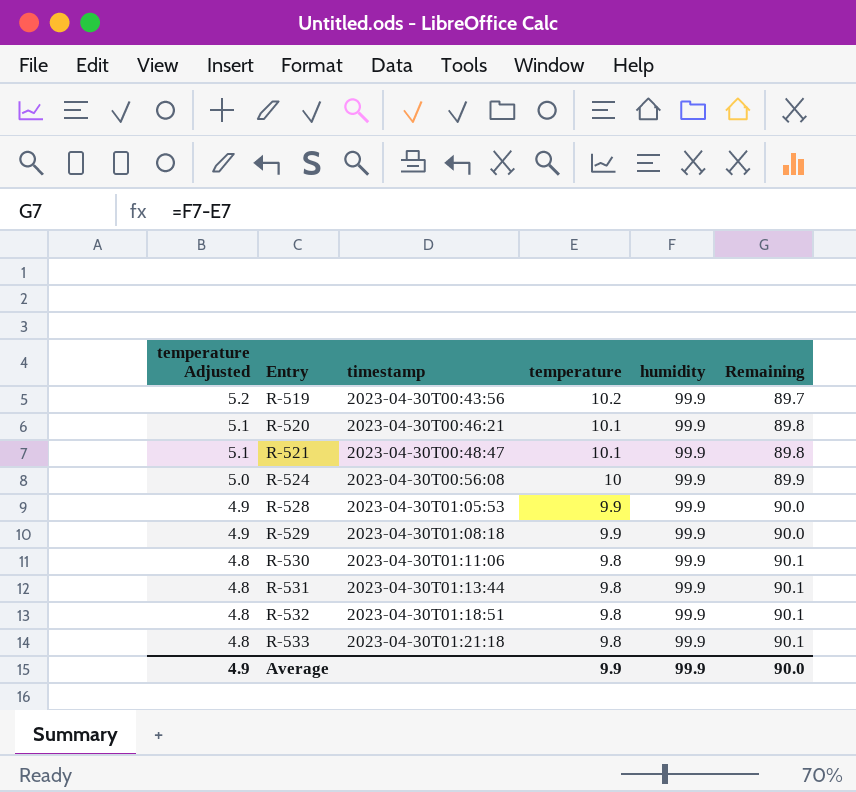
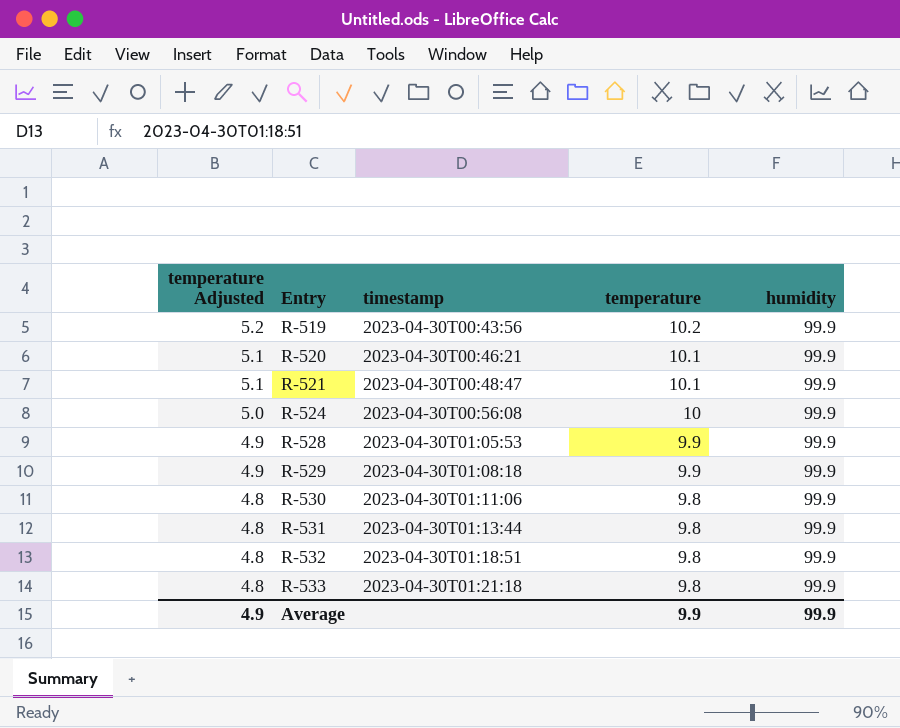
column Remaining | formula: [humidity] - [temperature] -> none

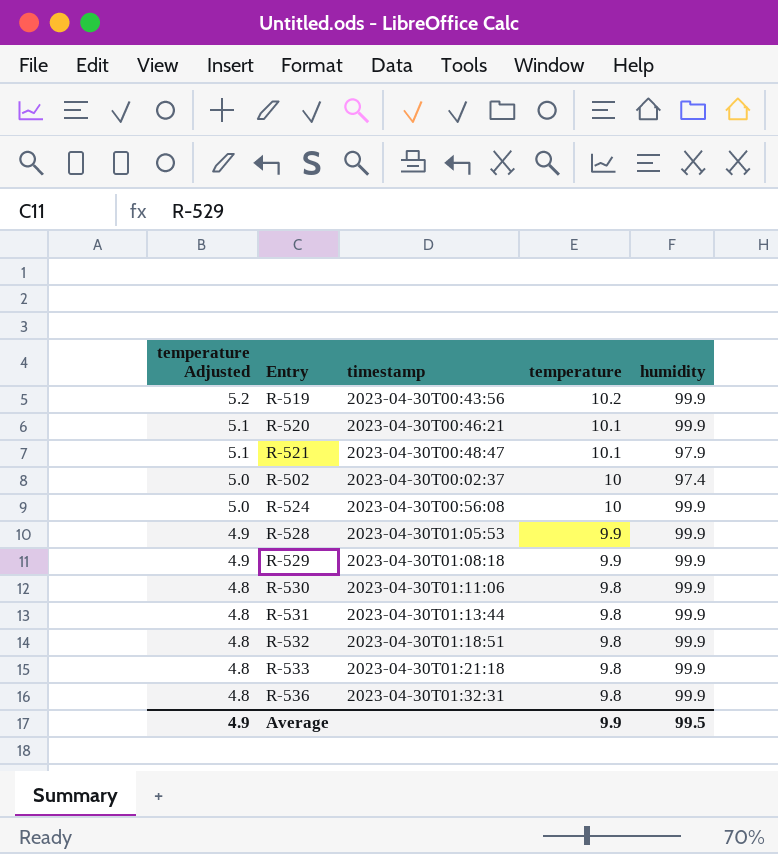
R-521 | humidity: 99.9 -> 97.9
row R-502: none -> 5.0 | 2023-04-30T00:02:37 | 10 | 97.4
row R-536: none -> 4.8 | 2023-04-30T01:32:31 | 9.8 | 99.9
Average | humidity: 99.9 -> 99.5

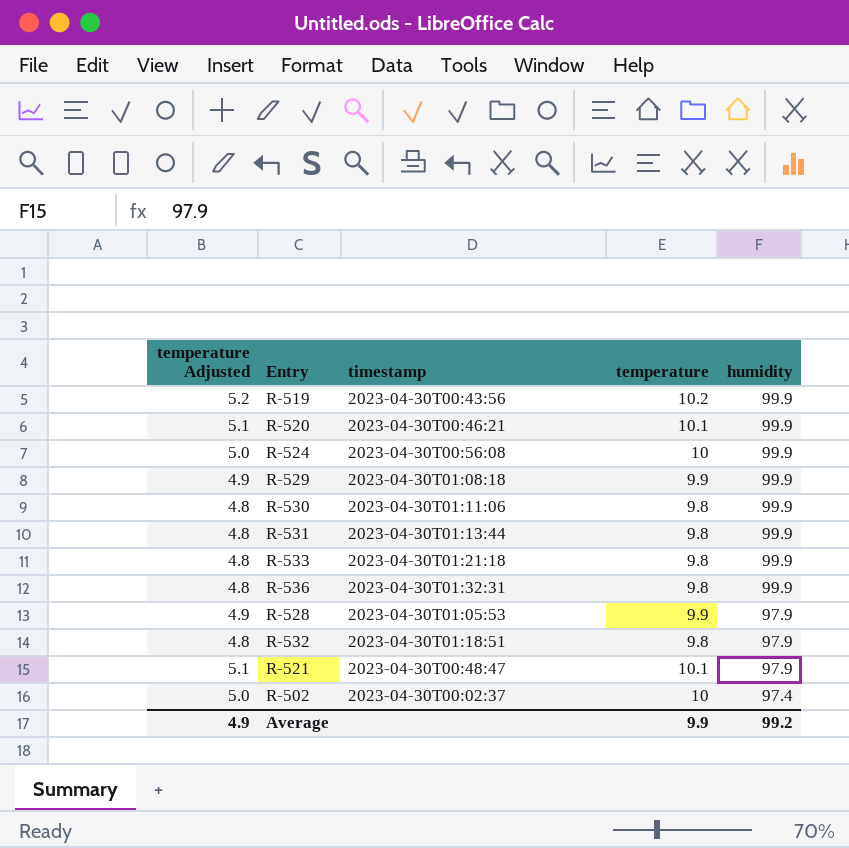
row order: temperature Adjusted descending -> humidity descending
R-528 | humidity: 99.9 -> 97.9
R-532 | humidity: 99.9 -> 97.9
Average | humidity: 99.5 -> 99.2

